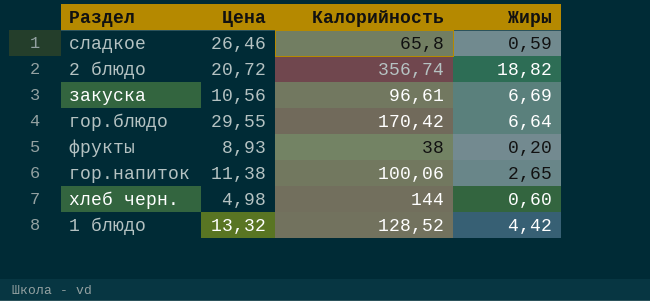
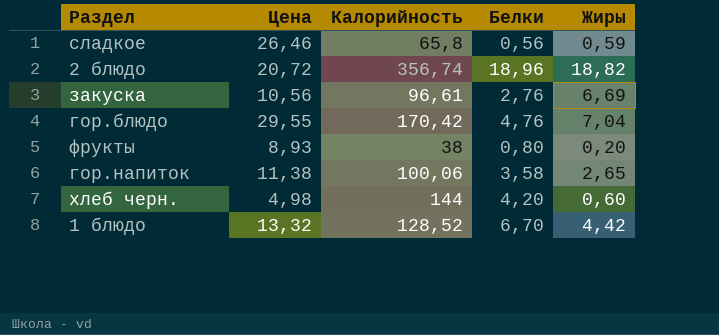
column Белки | position: none -> 4
гор.блюдо | Жиры: 6,64 -> 7,04

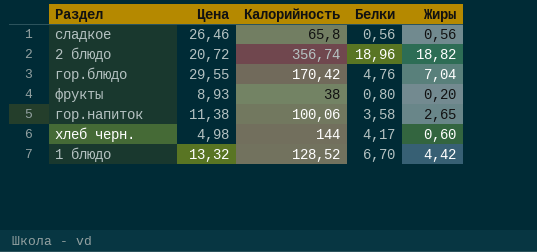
row закуска: 10,56 | 96,61 | 2,76 | 6,69 -> none
сладкое | Жиры: 0,59 -> 0,56
хлеб черн. | Белки: 4,20 -> 4,17

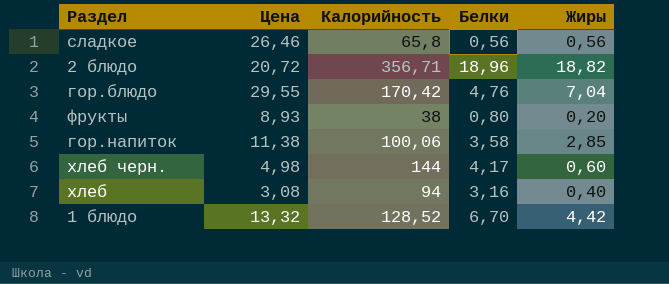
2 блюдо | Калорийность: 356,74 -> 356,71
гор.напиток | Жиры: 2,65 -> 2,85
row хлеб: none -> 3,08 | 94 | 3,16 | 0,40

